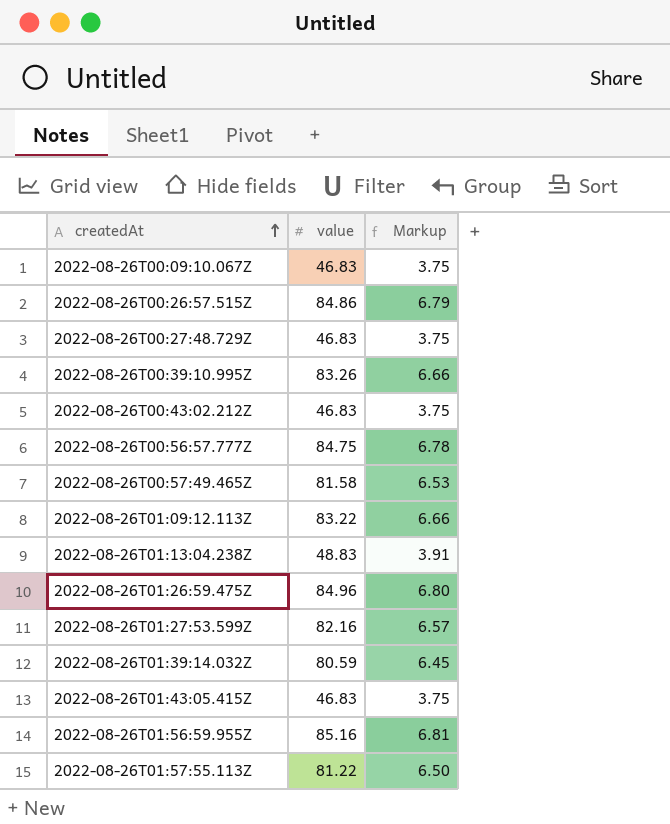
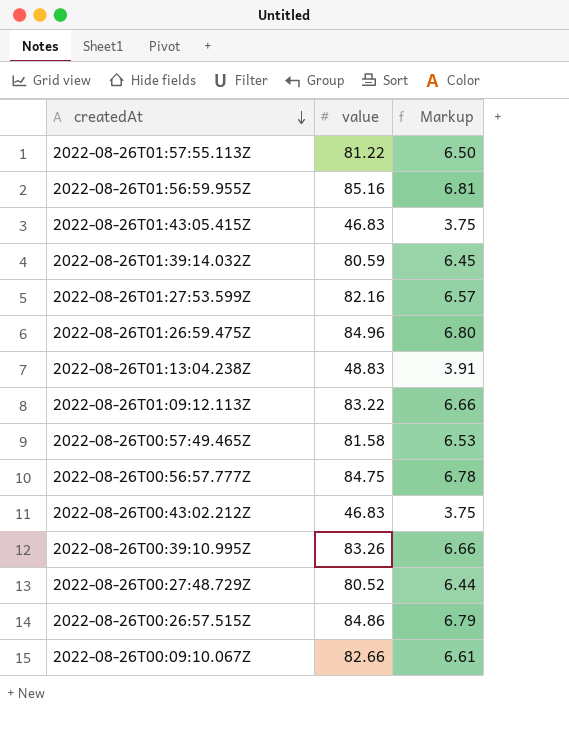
row order: createdAt ascending -> createdAt descending
2022-08-26T00:27:48.729Z | value: 46.83 -> 80.52
2022-08-26T00:27:48.729Z | Markup: 3.75 -> 6.44
2022-08-26T00:09:10.067Z | value: 46.83 -> 82.66
2022-08-26T00:09:10.067Z | Markup: 3.75 -> 6.61

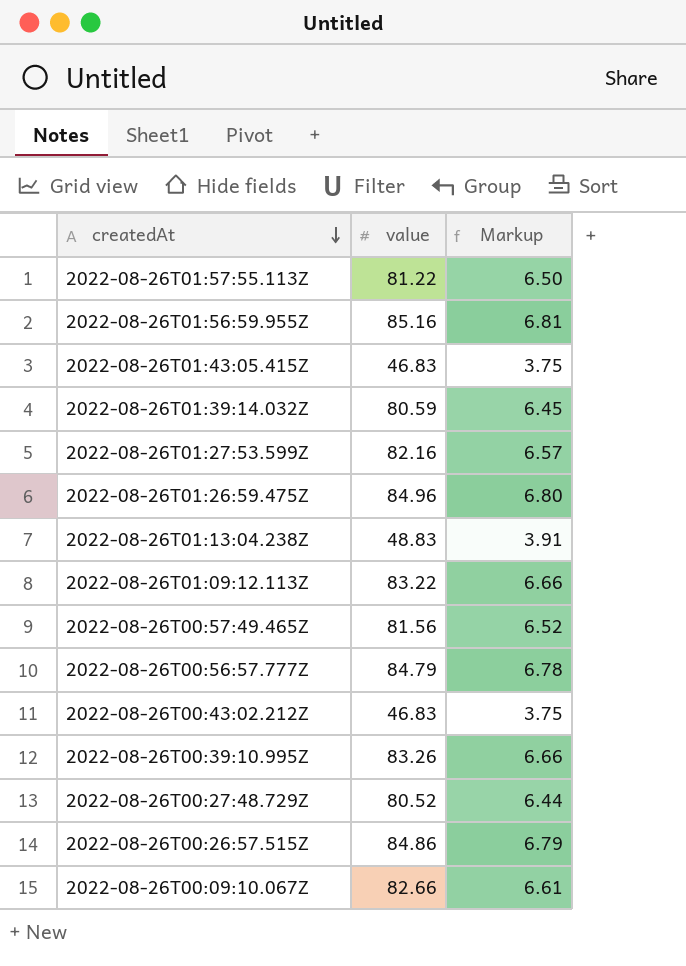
2022-08-26T00:57:49.465Z | value: 81.58 -> 81.56
2022-08-26T00:57:49.465Z | Markup: 6.53 -> 6.52
2022-08-26T00:56:57.777Z | value: 84.75 -> 84.79

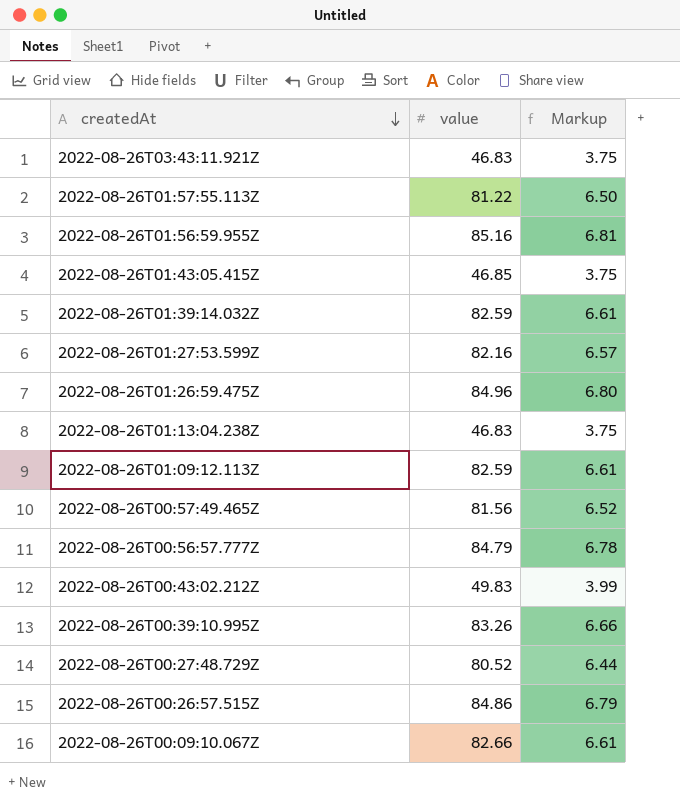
row 2022-08-26T03:43:11.921Z: none -> 46.83 | 3.75
2022-08-26T01:43:05.415Z | value: 46.83 -> 46.85
2022-08-26T01:39:14.032Z | value: 80.59 -> 82.59
2022-08-26T01:39:14.032Z | Markup: 6.45 -> 6.61
2022-08-26T01:13:04.238Z | value: 48.83 -> 46.83
2022-08-26T01:13:04.238Z | Markup: 3.91 -> 3.75
2022-08-26T01:09:12.113Z | value: 83.22 -> 82.59
2022-08-26T01:09:12.113Z | Markup: 6.66 -> 6.61
2022-08-26T00:43:02.212Z | value: 46.83 -> 49.83
2022-08-26T00:43:02.212Z | Markup: 3.75 -> 3.99

